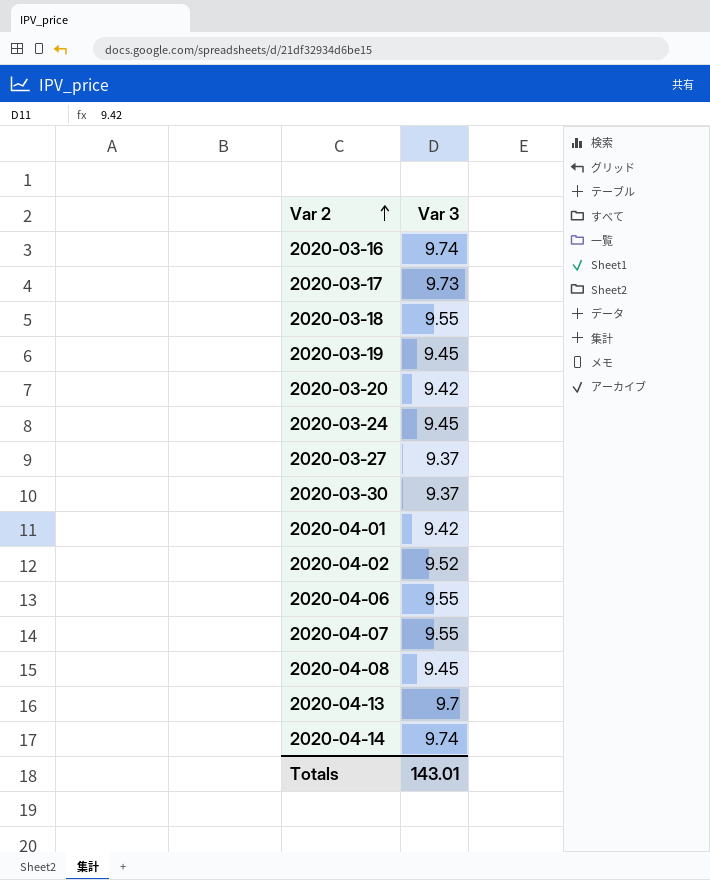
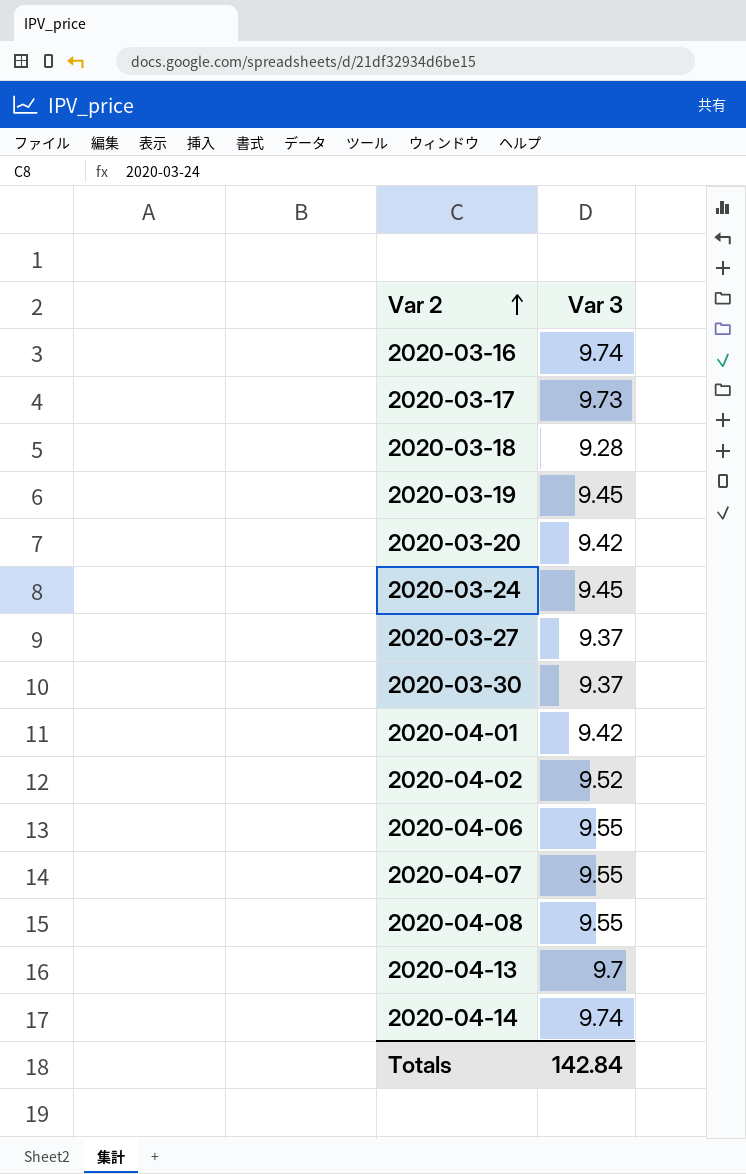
2020-03-18 | Var 3: 9.55 -> 9.28
2020-04-08 | Var 3: 9.45 -> 9.55
Totals | Var 3: 143.01 -> 142.84

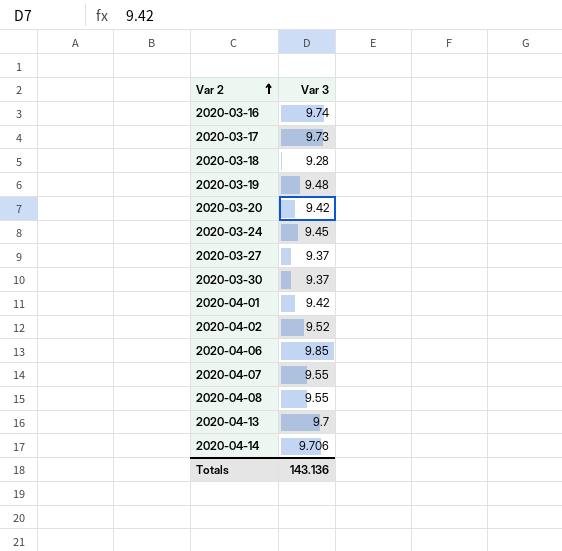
2020-03-19 | Var 3: 9.45 -> 9.48
2020-04-06 | Var 3: 9.55 -> 9.85
2020-04-14 | Var 3: 9.74 -> 9.706
Totals | Var 3: 142.84 -> 143.136

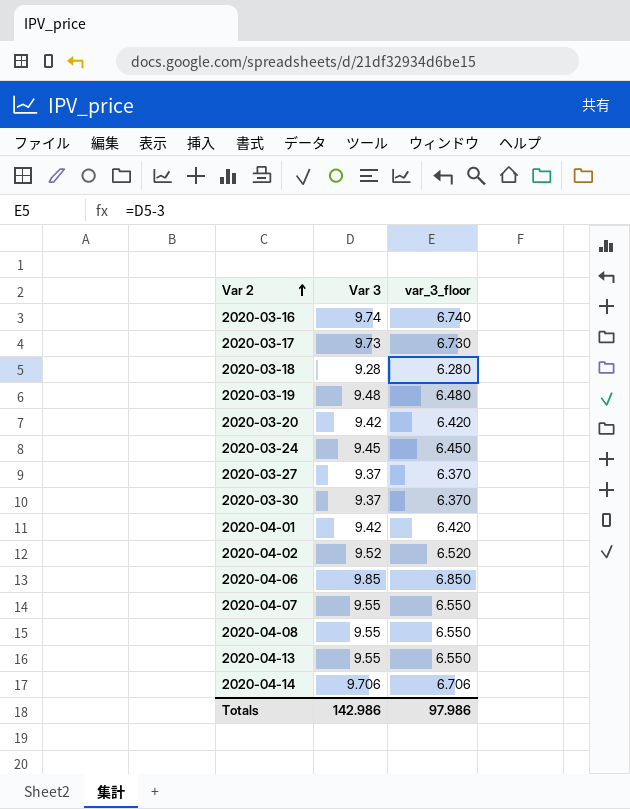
column var_3_floor | formula: none -> [Var 3] - 3
2020-04-13 | Var 3: 9.7 -> 9.55
Totals | Var 3: 143.136 -> 142.986

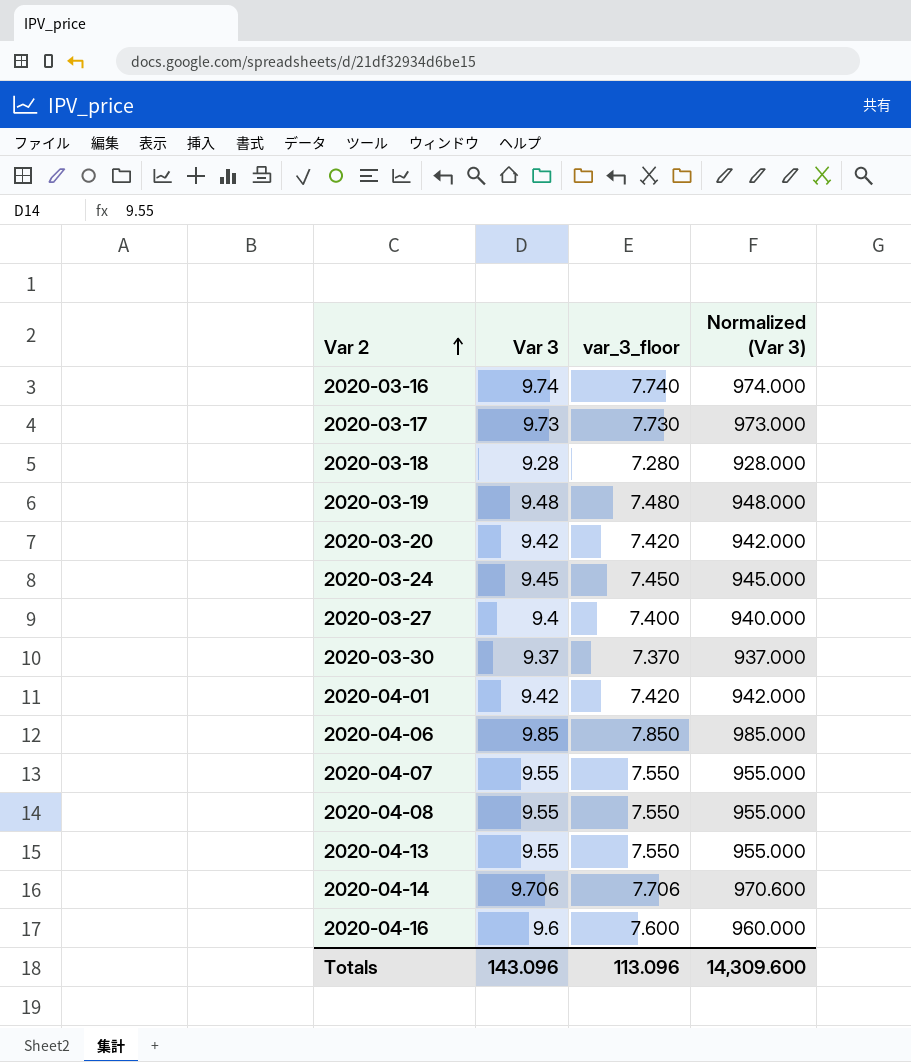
column var_3_floor | formula: [Var 3] - 3 -> [Var 3] - 2
column Normalized (Var 3) | formula: none -> [Var 3] * 100
row 2020-04-02: 9.52 | 6.520 -> none
2020-03-27 | Var 3: 9.37 -> 9.4
row 2020-04-16: none -> 9.6 | 7.600 | 960.000
Totals | Var 3: 142.986 -> 143.096
Totals | var_3_floor: 97.986 -> 113.096

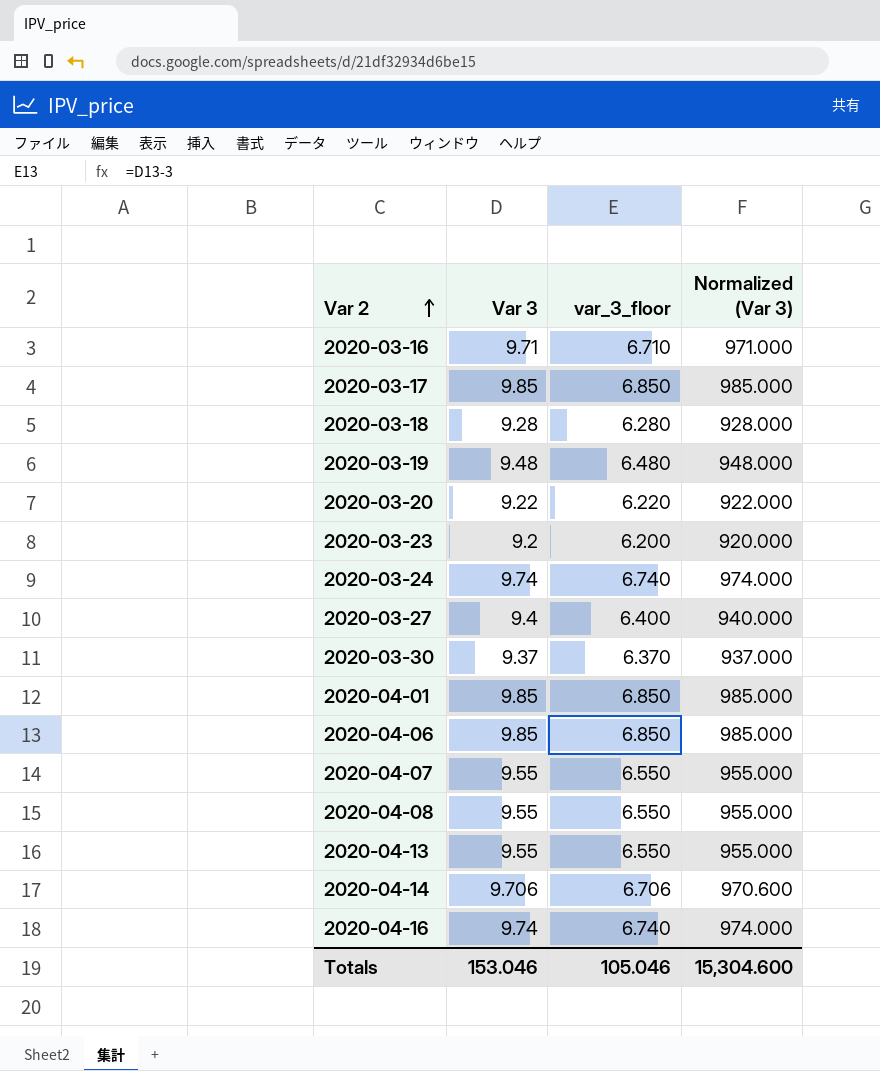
column var_3_floor | formula: [Var 3] - 2 -> [Var 3] - 3
2020-03-16 | Var 3: 9.74 -> 9.71
2020-03-16 | Normalized (Var 3): 974.000 -> 971.000
2020-03-17 | Var 3: 9.73 -> 9.85
2020-03-17 | Normalized (Var 3): 973.000 -> 985.000
2020-03-20 | Var 3: 9.42 -> 9.22
2020-03-20 | Normalized (Var 3): 942.000 -> 922.000
row 2020-03-23: none -> 9.2 | 6.200 | 920.000
2020-03-24 | Var 3: 9.45 -> 9.74
2020-03-24 | Normalized (Var 3): 945.000 -> 974.000
2020-04-01 | Var 3: 9.42 -> 9.85
2020-04-01 | Normalized (Var 3): 942.000 -> 985.000
2020-04-16 | Var 3: 9.6 -> 9.74
2020-04-16 | Normalized (Var 3): 960.000 -> 974.000
Totals | Var 3: 143.096 -> 153.046
Totals | var_3_floor: 113.096 -> 105.046
Totals | Normalized (Var 3): 14,309.600 -> 15,304.600

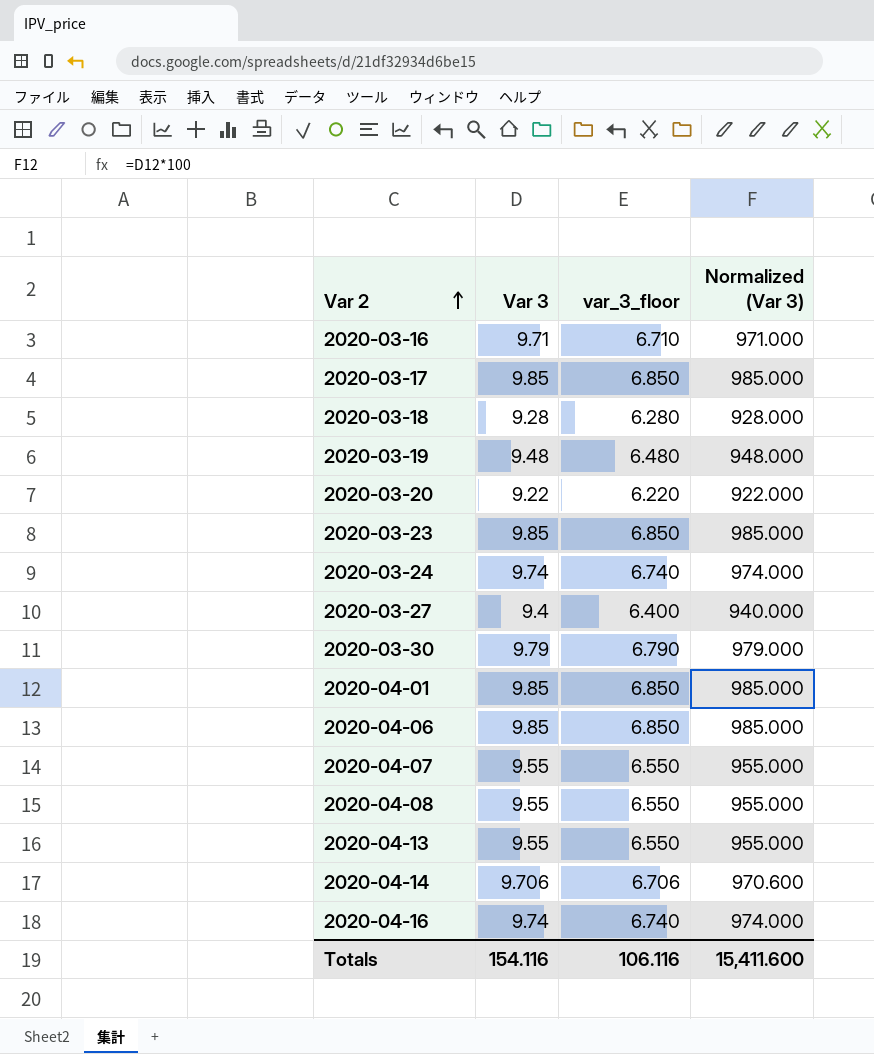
2020-03-23 | Var 3: 9.2 -> 9.85
2020-03-23 | var_3_floor: 6.200 -> 6.850
2020-03-23 | Normalized (Var 3): 920.000 -> 985.000
2020-03-30 | Var 3: 9.37 -> 9.79
2020-03-30 | var_3_floor: 6.370 -> 6.790
2020-03-30 | Normalized (Var 3): 937.000 -> 979.000
Totals | Var 3: 153.046 -> 154.116
Totals | var_3_floor: 105.046 -> 106.116
Totals | Normalized (Var 3): 15,304.600 -> 15,411.600

